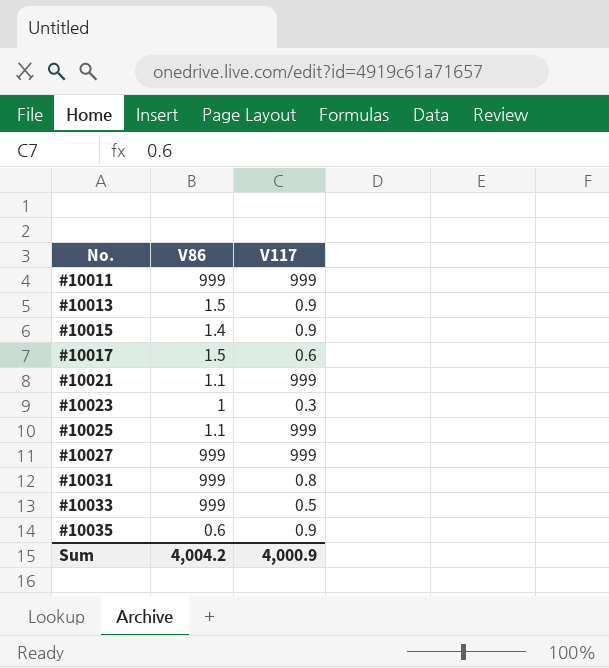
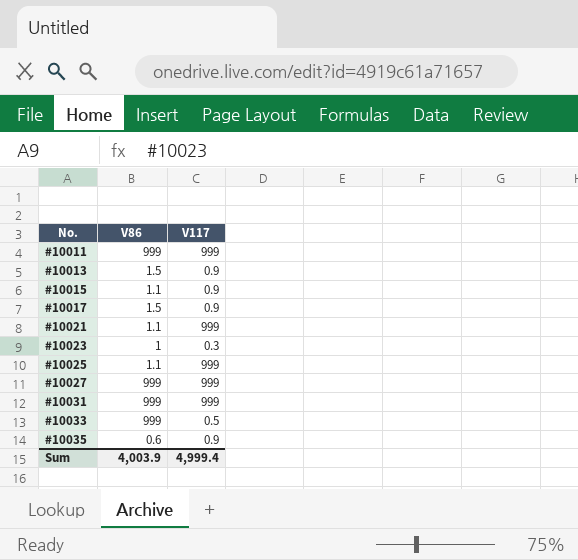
#10015 | V86: 1.4 -> 1.1
#10017 | V117: 0.6 -> 0.9
#10031 | V117: 0.8 -> 999
Sum | V86: 4,004.2 -> 4,003.9
Sum | V117: 4,000.9 -> 4,999.4

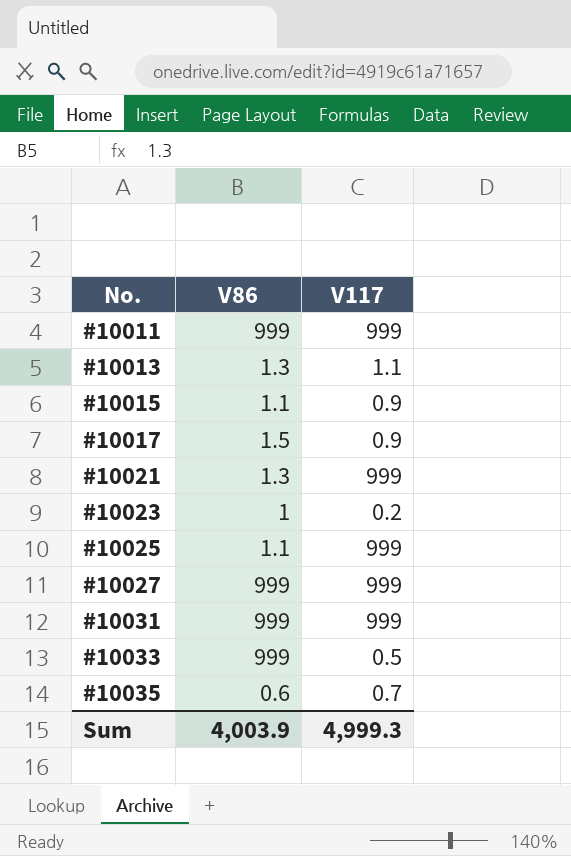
#10013 | V86: 1.5 -> 1.3
#10013 | V117: 0.9 -> 1.1
#10021 | V86: 1.1 -> 1.3
#10023 | V117: 0.3 -> 0.2
#10035 | V117: 0.9 -> 0.7
Sum | V117: 4,999.4 -> 4,999.3

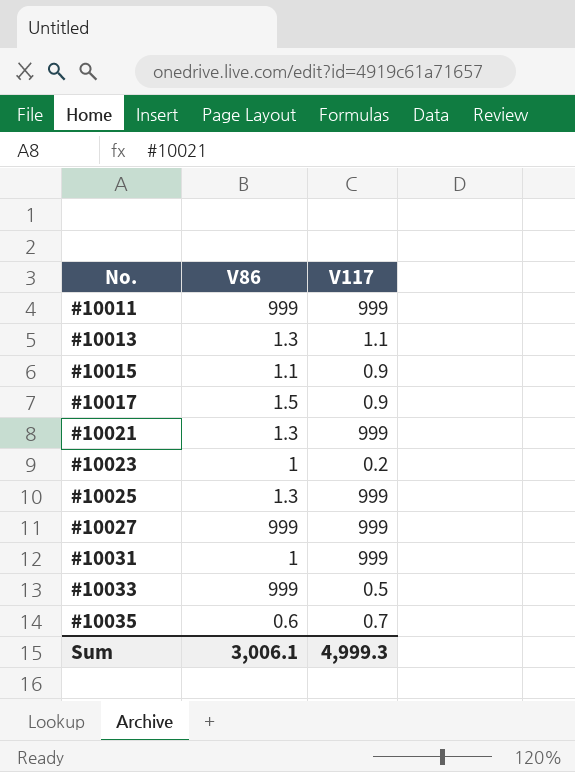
#10025 | V86: 1.1 -> 1.3
#10031 | V86: 999 -> 1
Sum | V86: 4,003.9 -> 3,006.1

